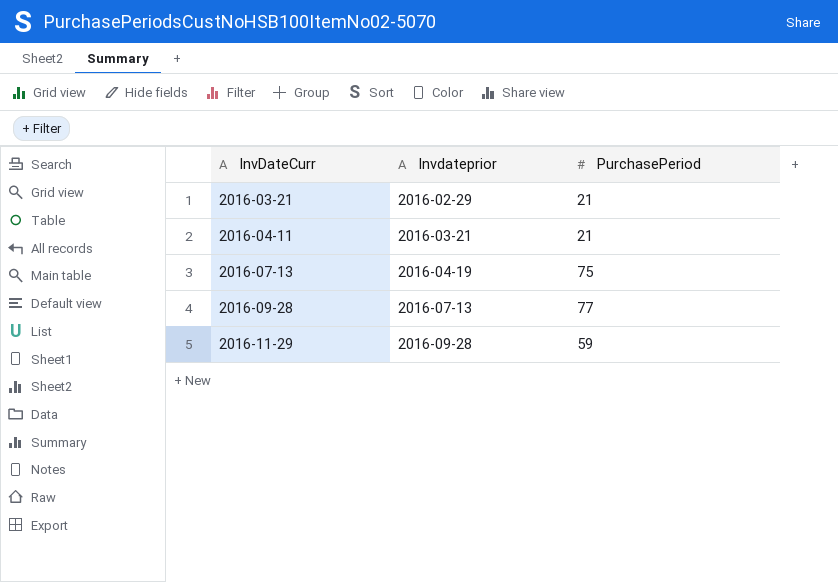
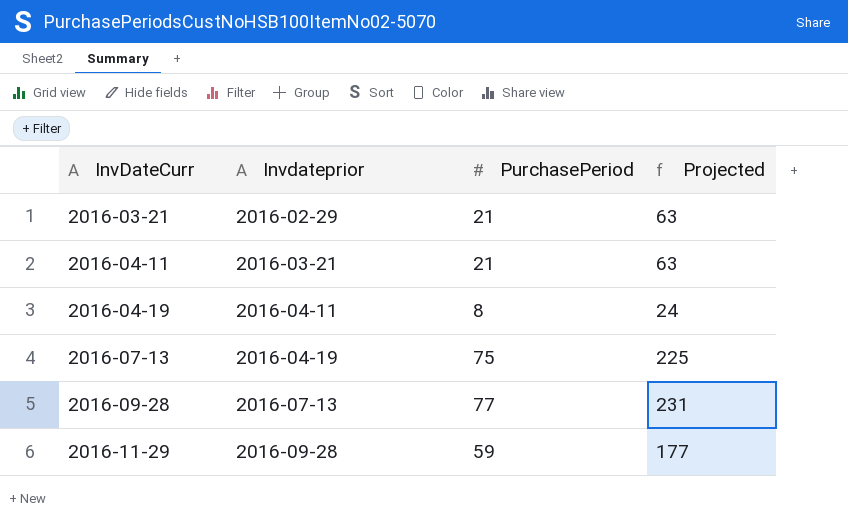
column Projected | formula: none -> [PurchasePeriod] * 3
row 2016-04-19: none -> 2016-04-11 | 8 | 24

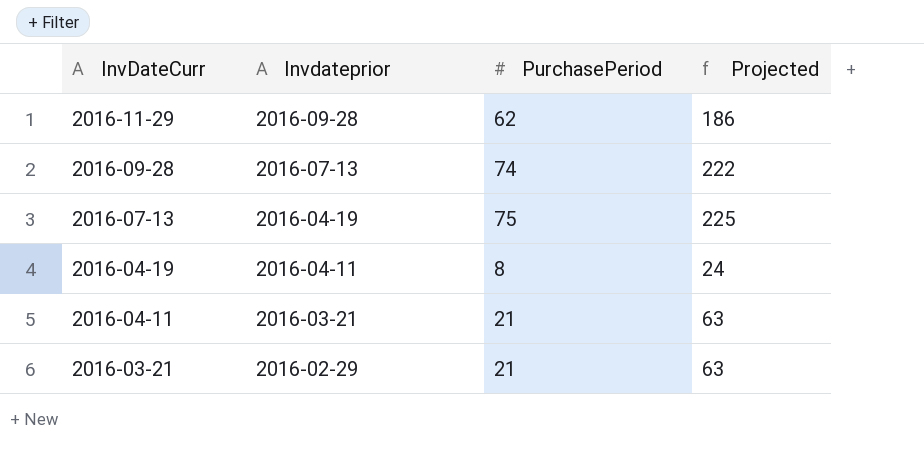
row order: InvDateCurr ascending -> InvDateCurr descending
2016-11-29 | PurchasePeriod: 59 -> 62
2016-11-29 | Projected: 177 -> 186
2016-09-28 | PurchasePeriod: 77 -> 74
2016-09-28 | Projected: 231 -> 222

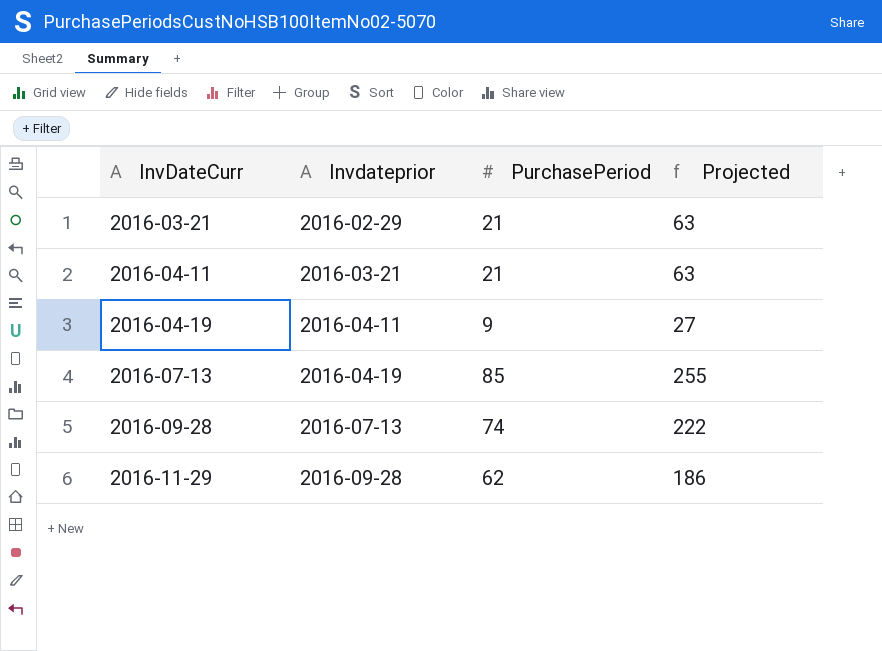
row order: InvDateCurr descending -> InvDateCurr ascending
2016-04-19 | PurchasePeriod: 8 -> 9
2016-04-19 | Projected: 24 -> 27
2016-07-13 | PurchasePeriod: 75 -> 85
2016-07-13 | Projected: 225 -> 255

